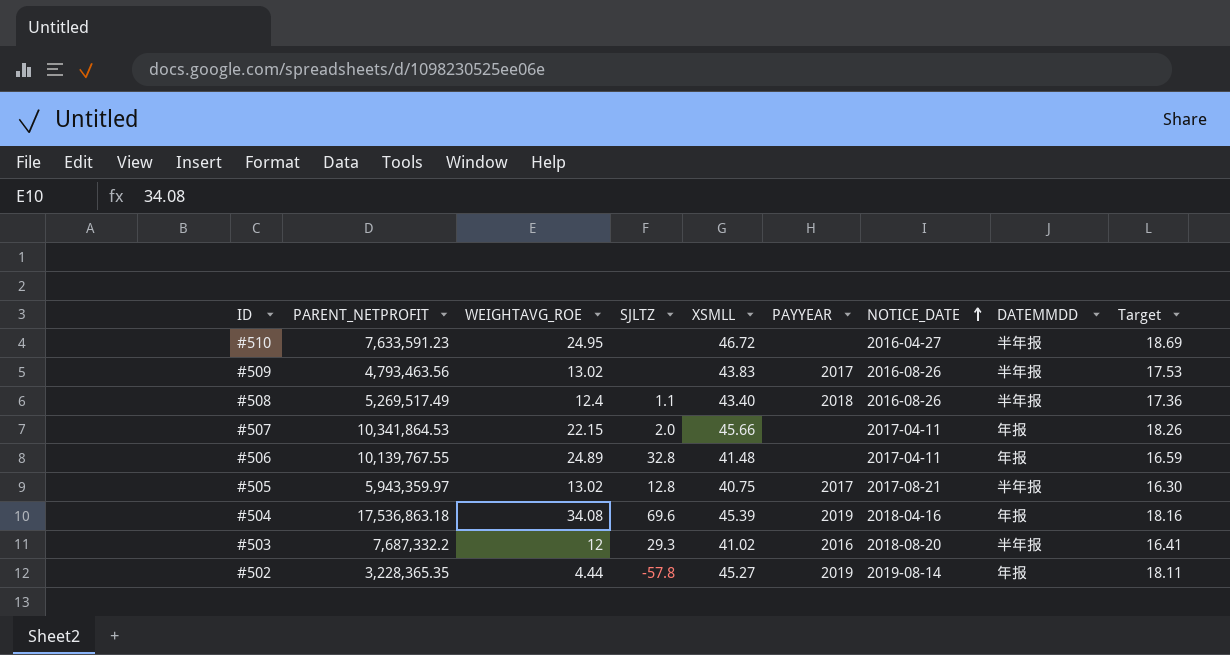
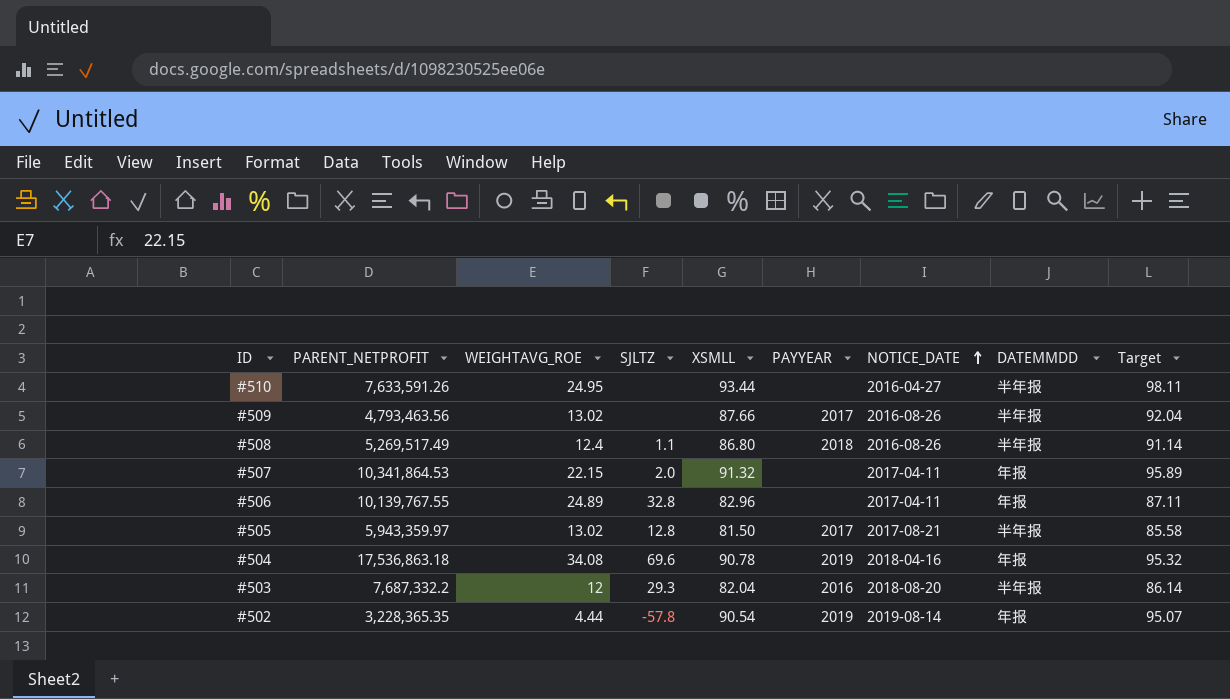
column Target | formula: [XSMLL] * 0.4 -> [XSMLL] * 1.05
#510 | PARENT_NETPROFIT: 7,633,591.23 -> 7,633,591.26
#510 | XSMLL: 46.72 -> 93.44
#509 | XSMLL: 43.83 -> 87.66
#508 | XSMLL: 43.40 -> 86.80
#507 | XSMLL: 45.66 -> 91.32
#506 | XSMLL: 41.48 -> 82.96
#505 | XSMLL: 40.75 -> 81.50
#504 | XSMLL: 45.39 -> 90.78
#503 | XSMLL: 41.02 -> 82.04
#502 | XSMLL: 45.27 -> 90.54

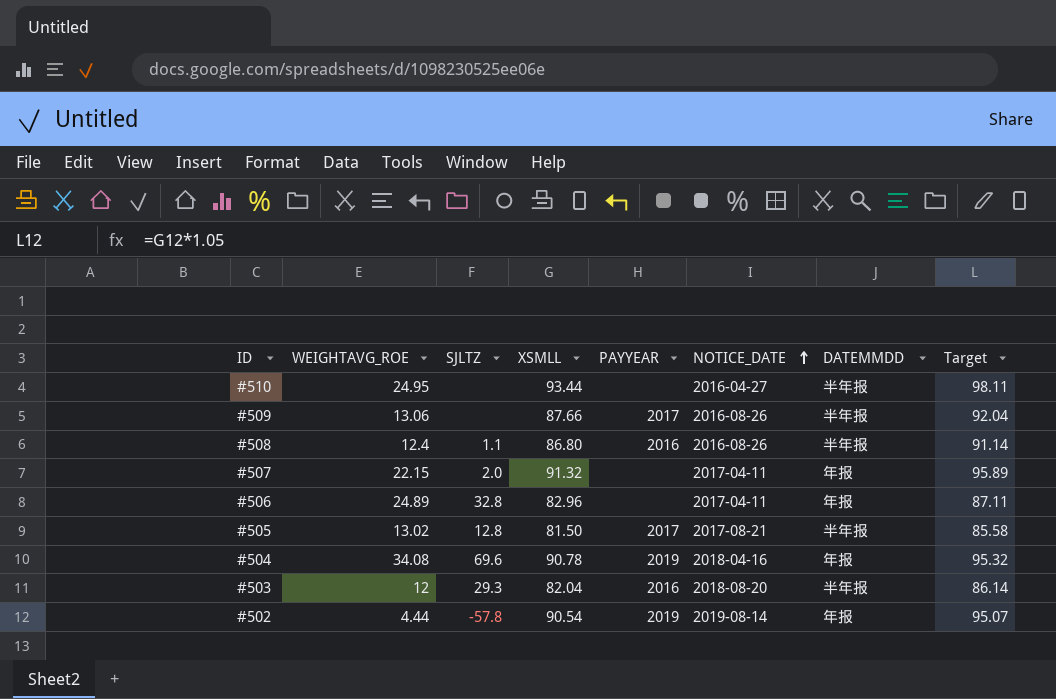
column PARENT_NETPROFIT | position: 2 -> none
#509 | WEIGHTAVG_ROE: 13.02 -> 13.06
#508 | PAYYEAR: 2018 -> 2016

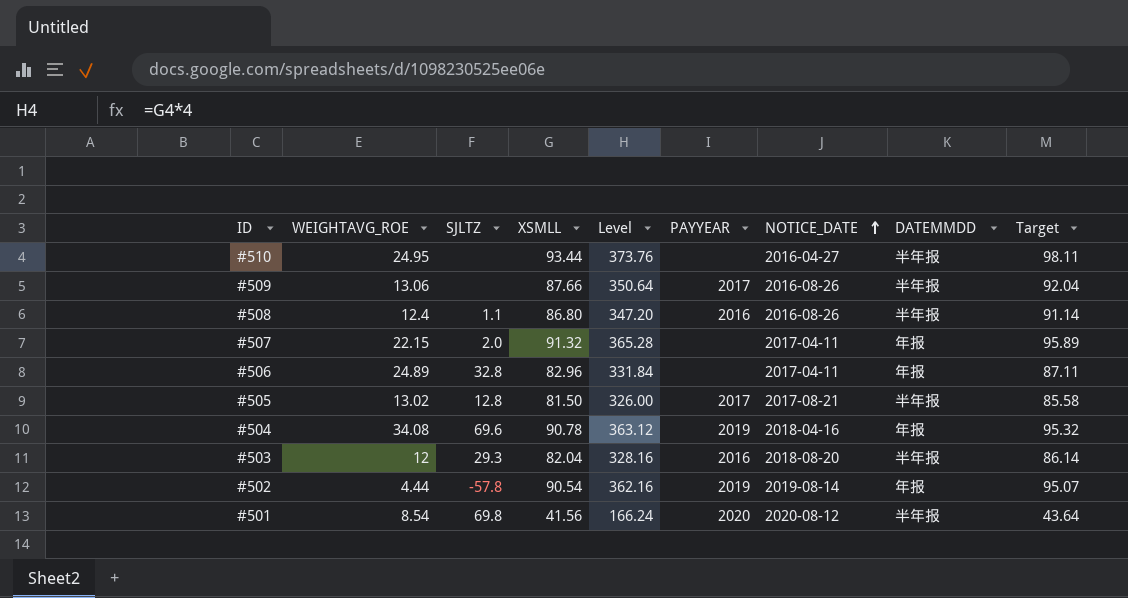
column Level | formula: none -> [XSMLL] * 4
row #501: none -> 8.54 | 69.8 | 41.56 | 166.24 | 2020 | 2020-08-12 | 半年报 | 43.64

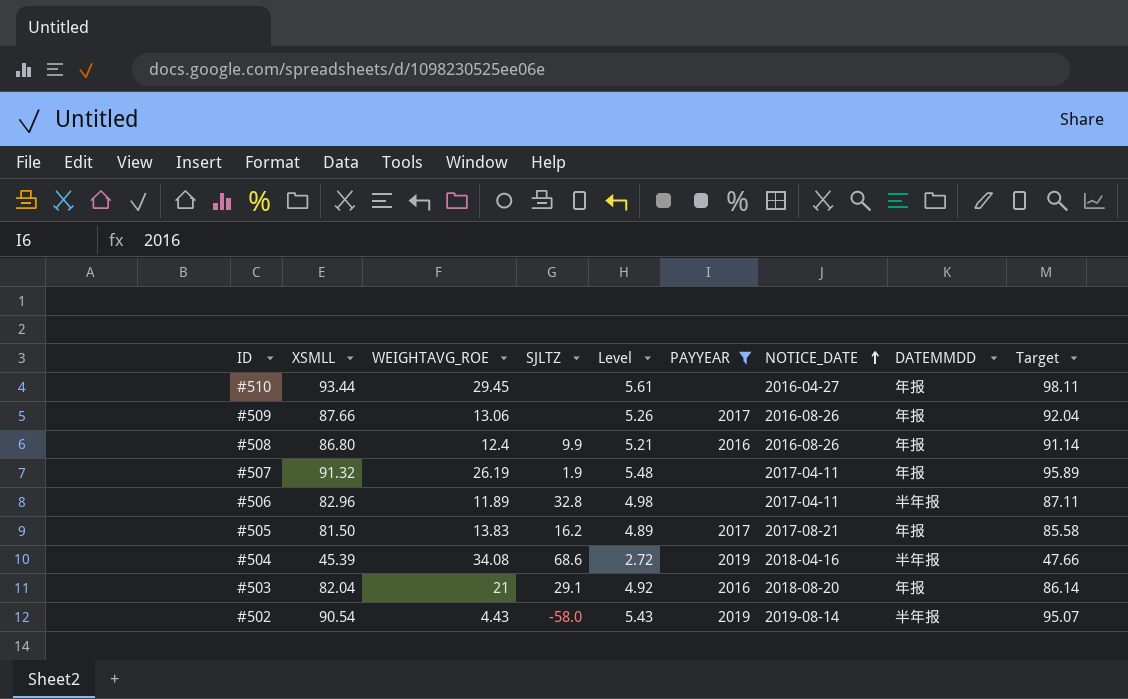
filter: none -> PAYYEAR != 2020
column XSMLL | position: 4 -> 2
column Level | formula: [XSMLL] * 4 -> [XSMLL] * 0.06
#510 | WEIGHTAVG_ROE: 24.95 -> 29.45
#510 | DATEMMDD: 半年报 -> 年报
#509 | DATEMMDD: 半年报 -> 年报
#508 | SJLTZ: 1.1 -> 9.9
#508 | DATEMMDD: 半年报 -> 年报
#507 | WEIGHTAVG_ROE: 22.15 -> 26.19
#507 | SJLTZ: 2.0 -> 1.9
#506 | WEIGHTAVG_ROE: 24.89 -> 11.89
#506 | DATEMMDD: 年报 -> 半年报
#505 | WEIGHTAVG_ROE: 13.02 -> 13.83
#505 | SJLTZ: 12.8 -> 16.2
#505 | DATEMMDD: 半年报 -> 年报
#504 | XSMLL: 90.78 -> 45.39
#504 | SJLTZ: 69.6 -> 68.6
#504 | DATEMMDD: 年报 -> 半年报
#504 | Target: 95.32 -> 47.66
#503 | WEIGHTAVG_ROE: 12 -> 21
#503 | SJLTZ: 29.3 -> 29.1
#503 | DATEMMDD: 半年报 -> 年报
#502 | WEIGHTAVG_ROE: 4.44 -> 4.43
#502 | SJLTZ: -57.8 -> -58.0
#502 | DATEMMDD: 年报 -> 半年报

